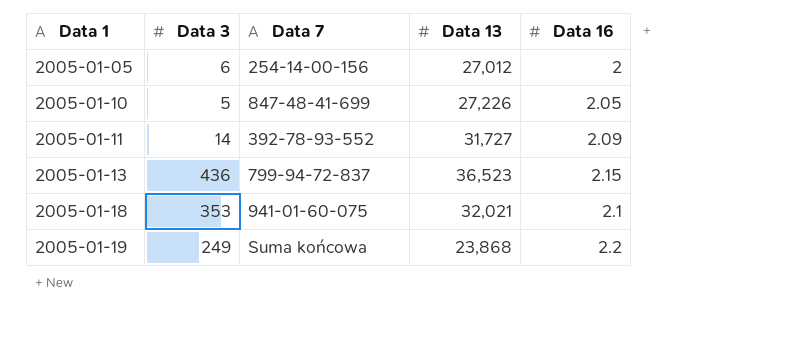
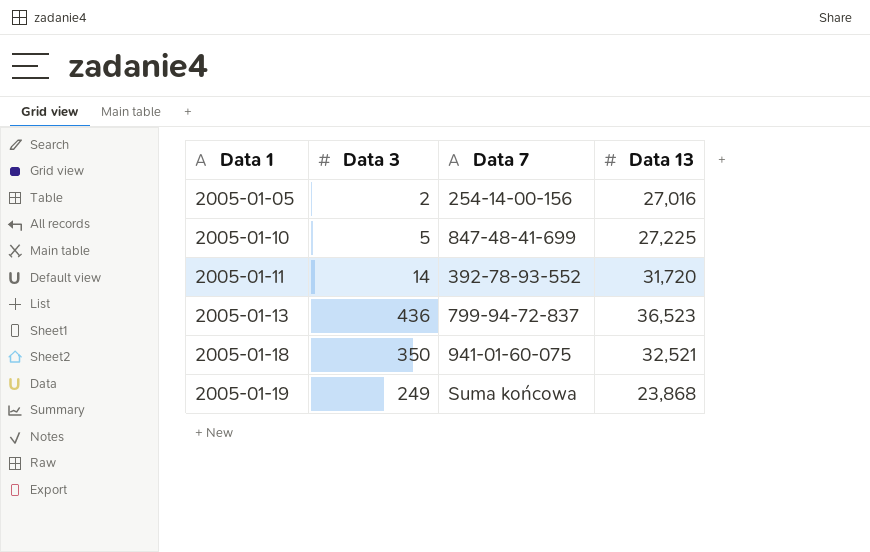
column Data 16 | position: 5 -> none
2005-01-05 | Data 3: 6 -> 2
2005-01-05 | Data 13: 27,012 -> 27,016
2005-01-10 | Data 13: 27,226 -> 27,225
2005-01-11 | Data 13: 31,727 -> 31,720
2005-01-18 | Data 3: 353 -> 350
2005-01-18 | Data 13: 32,021 -> 32,521

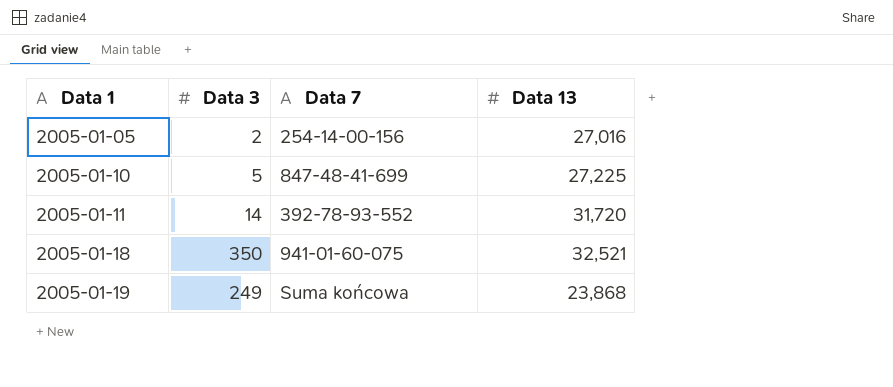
row 2005-01-13: 436 | 799-94-72-837 | 36,523 -> none

